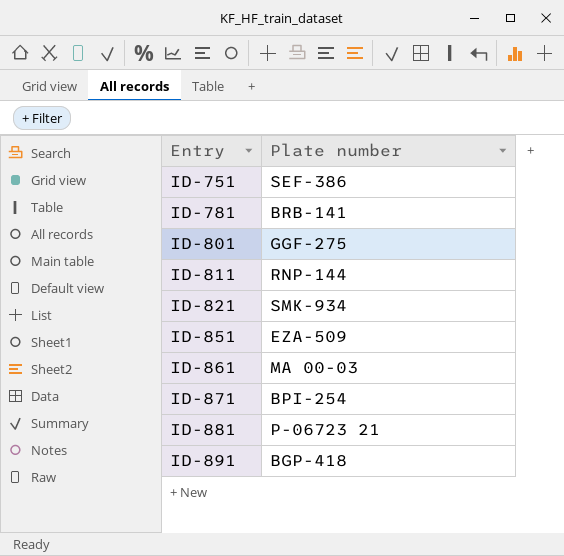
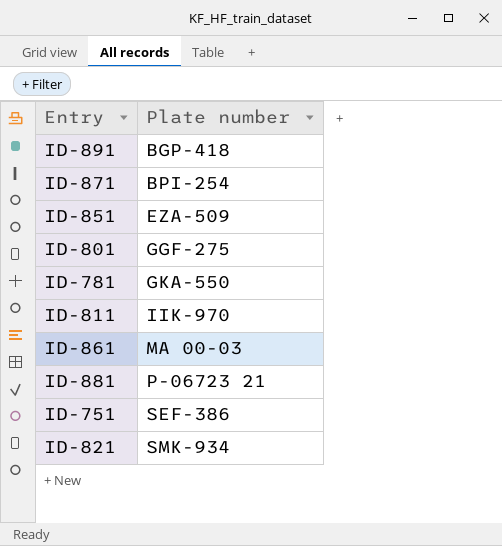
row order: Entry ascending -> Plate number ascending
ID-781 | Plate number: BRB-141 -> GKA-550
ID-811 | Plate number: RNP-144 -> IIK-970

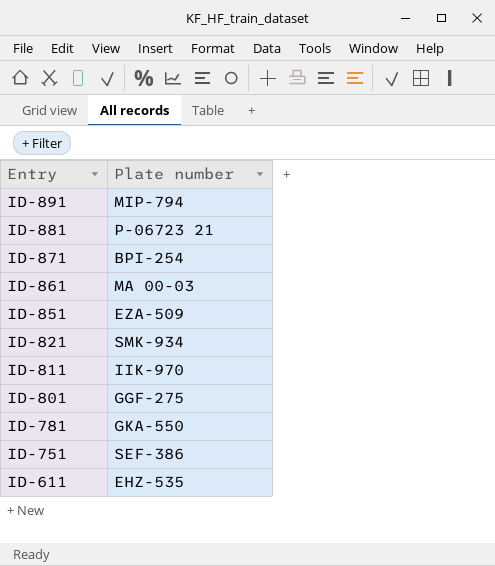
row order: Plate number ascending -> Entry descending
ID-891 | Plate number: BGP-418 -> MIP-794
row ID-611: none -> EHZ-535

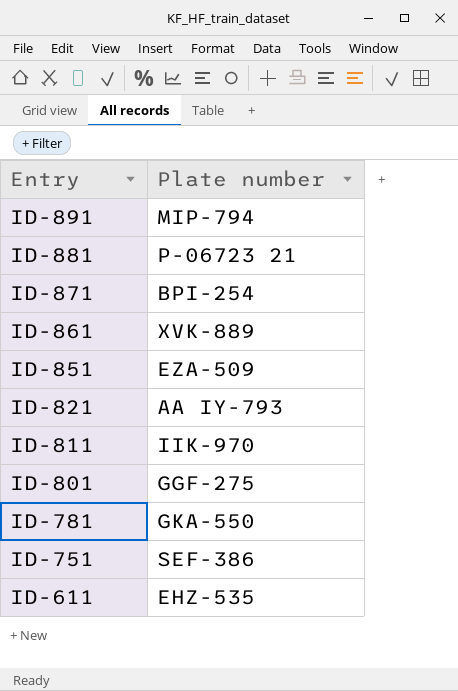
ID-861 | Plate number: MA 00-03 -> XVK-889
ID-821 | Plate number: SMK-934 -> AA IY-793

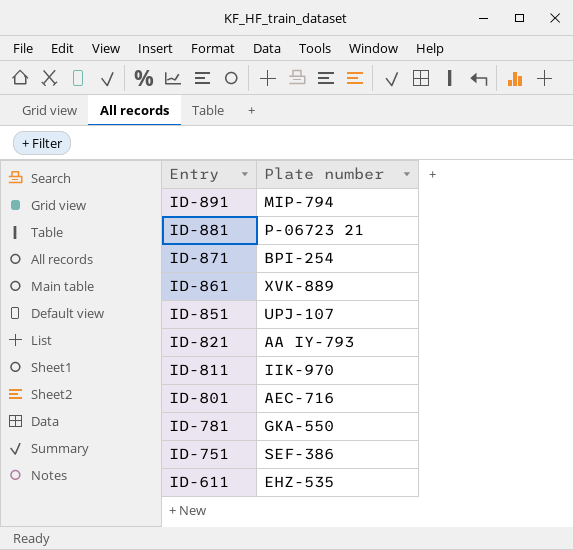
ID-851 | Plate number: EZA-509 -> UPJ-107
ID-801 | Plate number: GGF-275 -> AEC-716

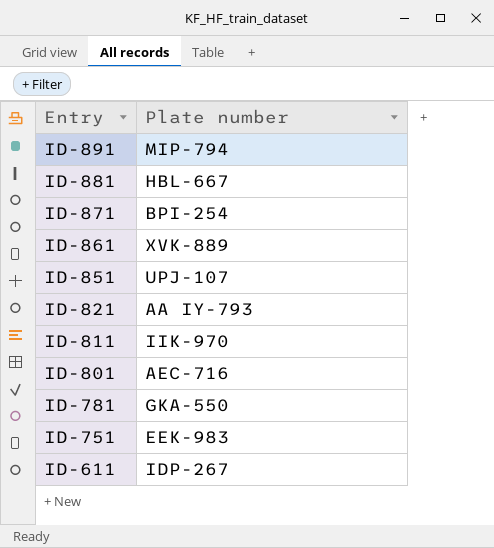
ID-881 | Plate number: P-06723 21 -> HBL-667
ID-751 | Plate number: SEF-386 -> EEK-983
ID-611 | Plate number: EHZ-535 -> IDP-267

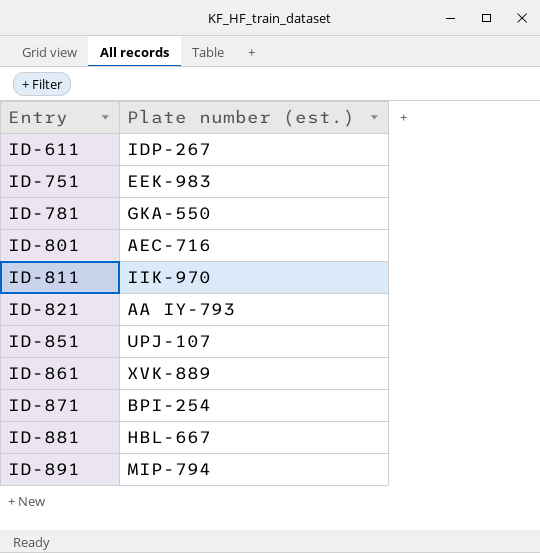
row order: Entry descending -> Entry ascending
column name: Plate number -> Plate number (est.)

